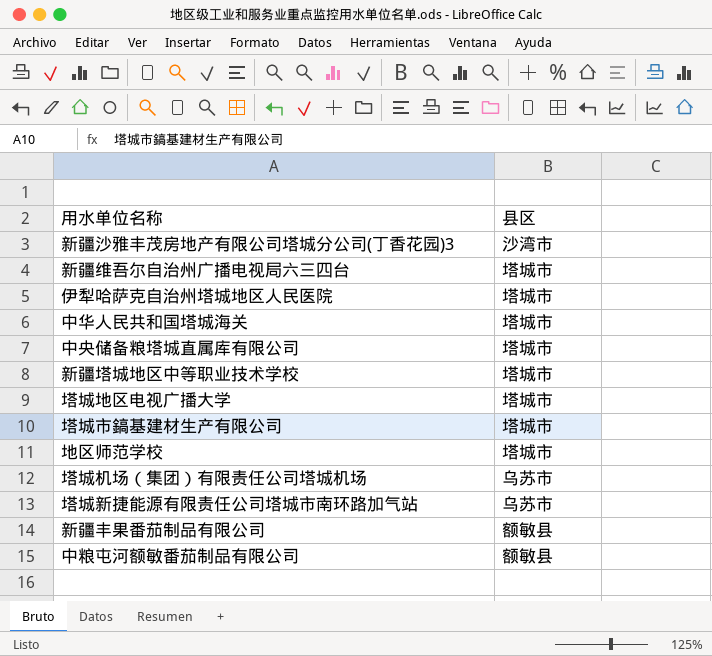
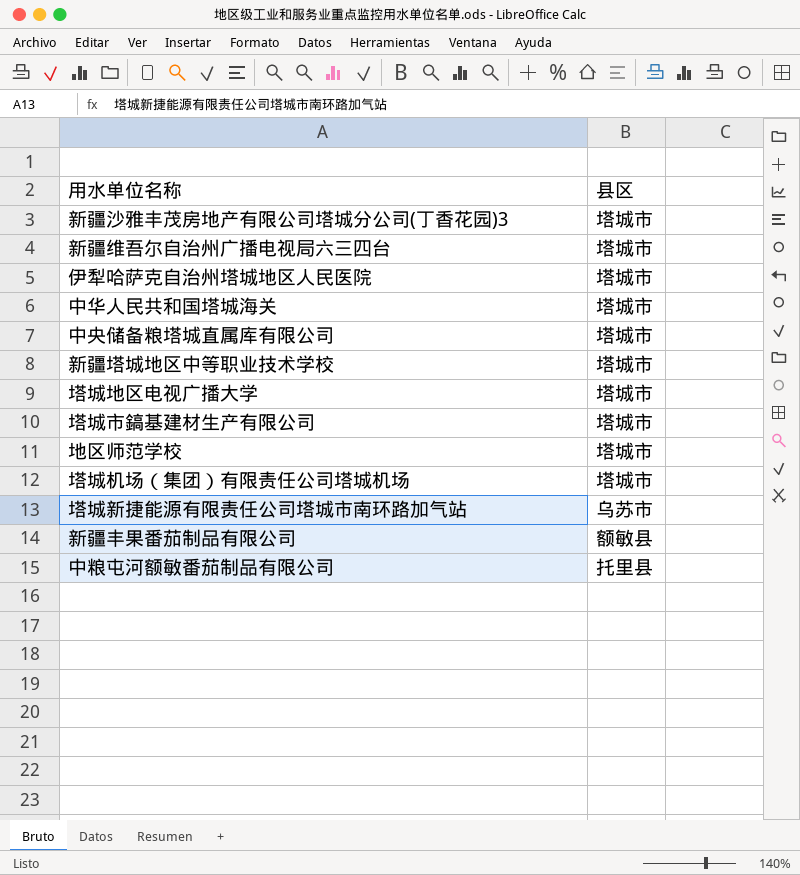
新疆沙雅丰茂房地产有限公司塔城分公司(丁香花园)3 | 县区: 沙湾市 -> 塔城市
塔城机场（集团）有限责任公司塔城机场 | 县区: 乌苏市 -> 塔城市
中粮屯河额敏番茄制品有限公司 | 县区: 额敏县 -> 托里县

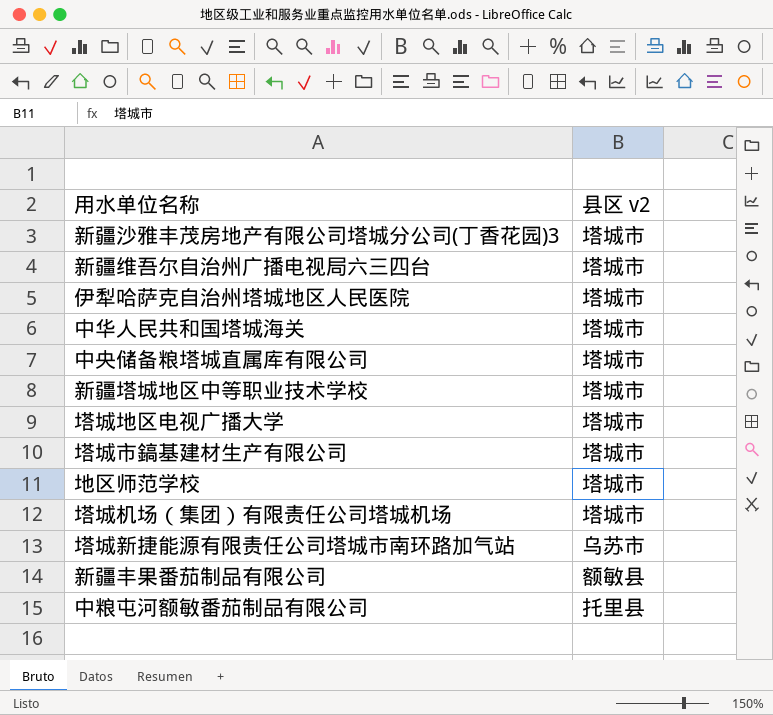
column name: 县区 -> 县区 v2

